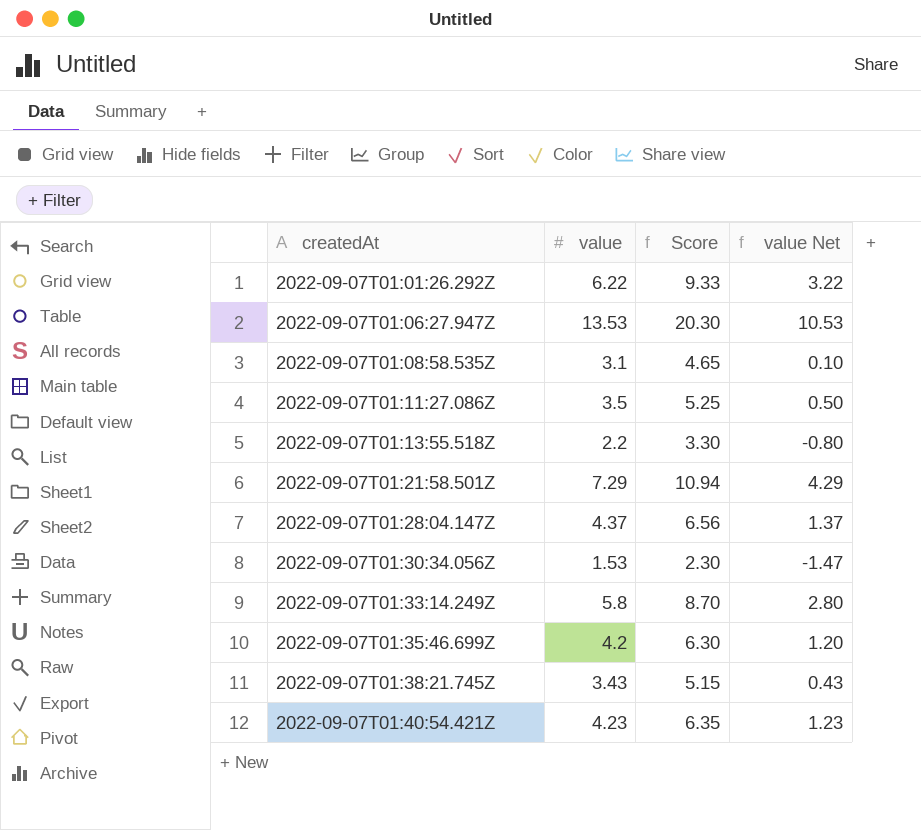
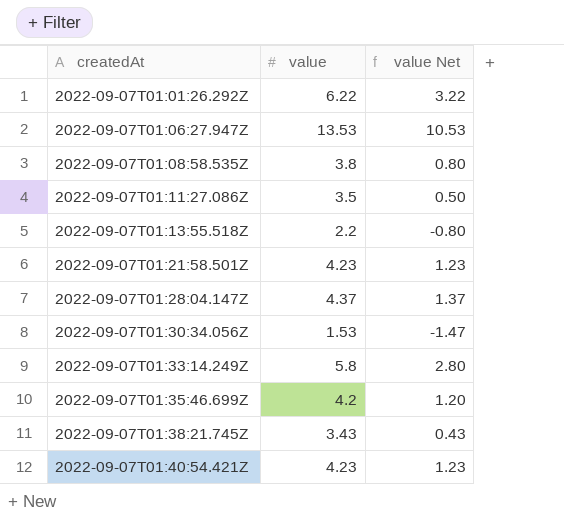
column Score | formula: [value] * 1.5 -> none
2022-09-07T01:08:58.535Z | value: 3.1 -> 3.8
2022-09-07T01:08:58.535Z | value Net: 0.10 -> 0.80
2022-09-07T01:21:58.501Z | value: 7.29 -> 4.23
2022-09-07T01:21:58.501Z | value Net: 4.29 -> 1.23

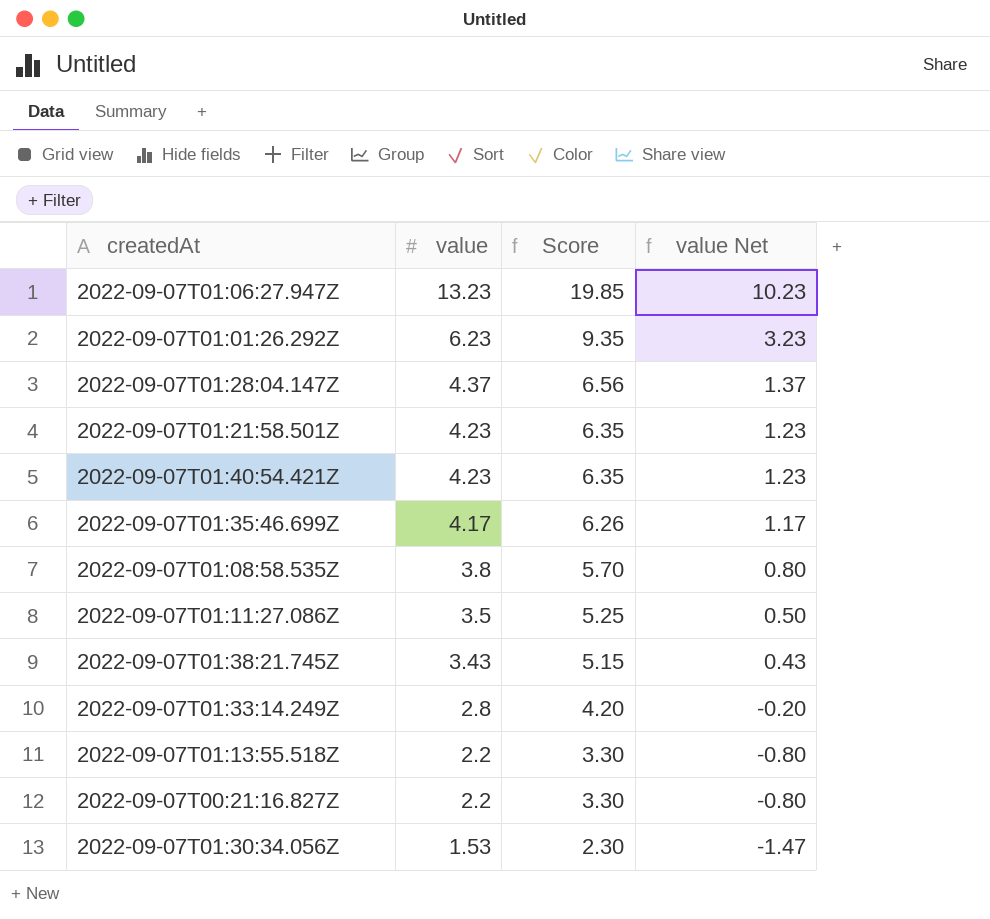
row order: createdAt ascending -> value descending
column Score | formula: none -> [value] * 1.5
2022-09-07T01:06:27.947Z | value: 13.53 -> 13.23
2022-09-07T01:06:27.947Z | value Net: 10.53 -> 10.23
2022-09-07T01:01:26.292Z | value: 6.22 -> 6.23
2022-09-07T01:01:26.292Z | value Net: 3.22 -> 3.23
2022-09-07T01:35:46.699Z | value: 4.2 -> 4.17
2022-09-07T01:35:46.699Z | value Net: 1.20 -> 1.17
2022-09-07T01:33:14.249Z | value: 5.8 -> 2.8
2022-09-07T01:33:14.249Z | value Net: 2.80 -> -0.20
row 2022-09-07T00:21:16.827Z: none -> 2.2 | 3.30 | -0.80

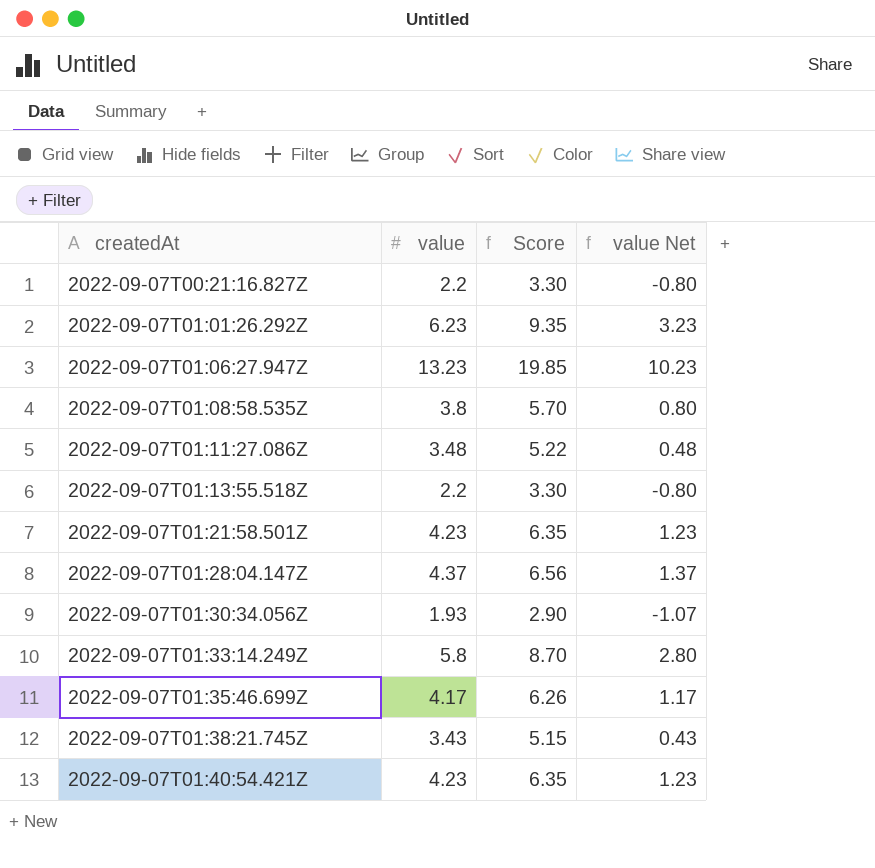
row order: value descending -> createdAt ascending
2022-09-07T01:11:27.086Z | value: 3.5 -> 3.48
2022-09-07T01:11:27.086Z | Score: 5.25 -> 5.22
2022-09-07T01:11:27.086Z | value Net: 0.50 -> 0.48
2022-09-07T01:30:34.056Z | value: 1.53 -> 1.93
2022-09-07T01:30:34.056Z | Score: 2.30 -> 2.90
2022-09-07T01:30:34.056Z | value Net: -1.47 -> -1.07
2022-09-07T01:33:14.249Z | value: 2.8 -> 5.8
2022-09-07T01:33:14.249Z | Score: 4.20 -> 8.70
2022-09-07T01:33:14.249Z | value Net: -0.20 -> 2.80

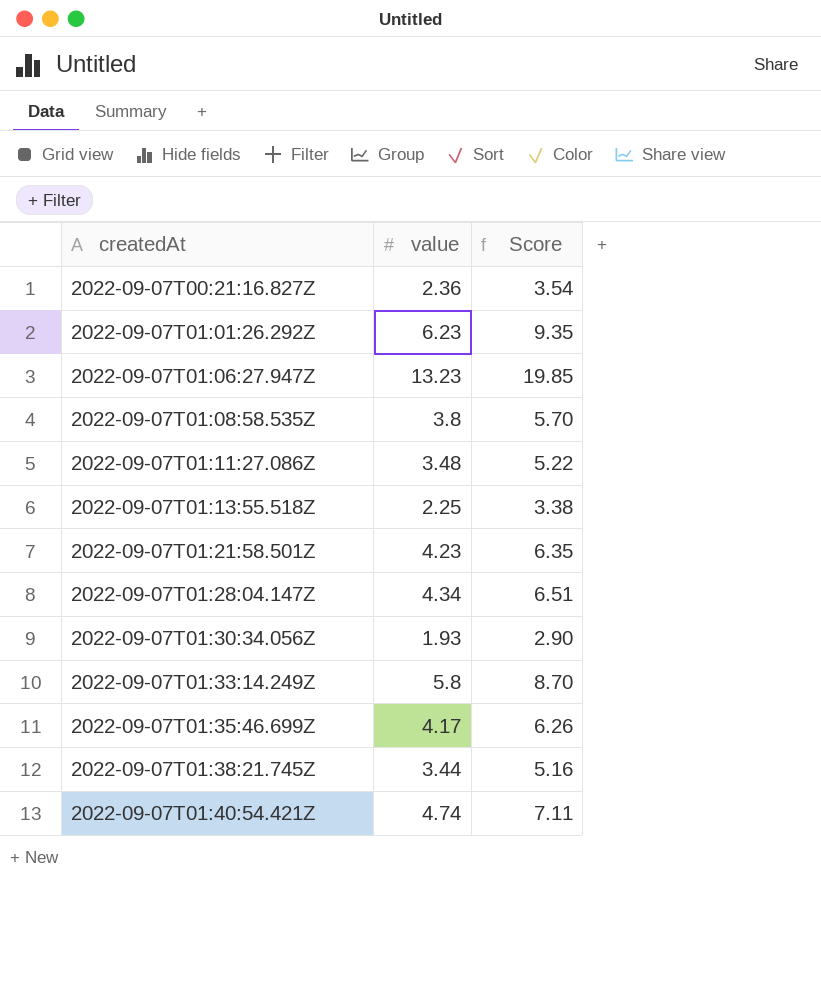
column value Net | formula: [value] - 3 -> none
2022-09-07T00:21:16.827Z | value: 2.2 -> 2.36
2022-09-07T00:21:16.827Z | Score: 3.30 -> 3.54
2022-09-07T01:13:55.518Z | value: 2.2 -> 2.25
2022-09-07T01:13:55.518Z | Score: 3.30 -> 3.38
2022-09-07T01:28:04.147Z | value: 4.37 -> 4.34
2022-09-07T01:28:04.147Z | Score: 6.56 -> 6.51
2022-09-07T01:38:21.745Z | value: 3.43 -> 3.44
2022-09-07T01:38:21.745Z | Score: 5.15 -> 5.16
2022-09-07T01:40:54.421Z | value: 4.23 -> 4.74
2022-09-07T01:40:54.421Z | Score: 6.35 -> 7.11

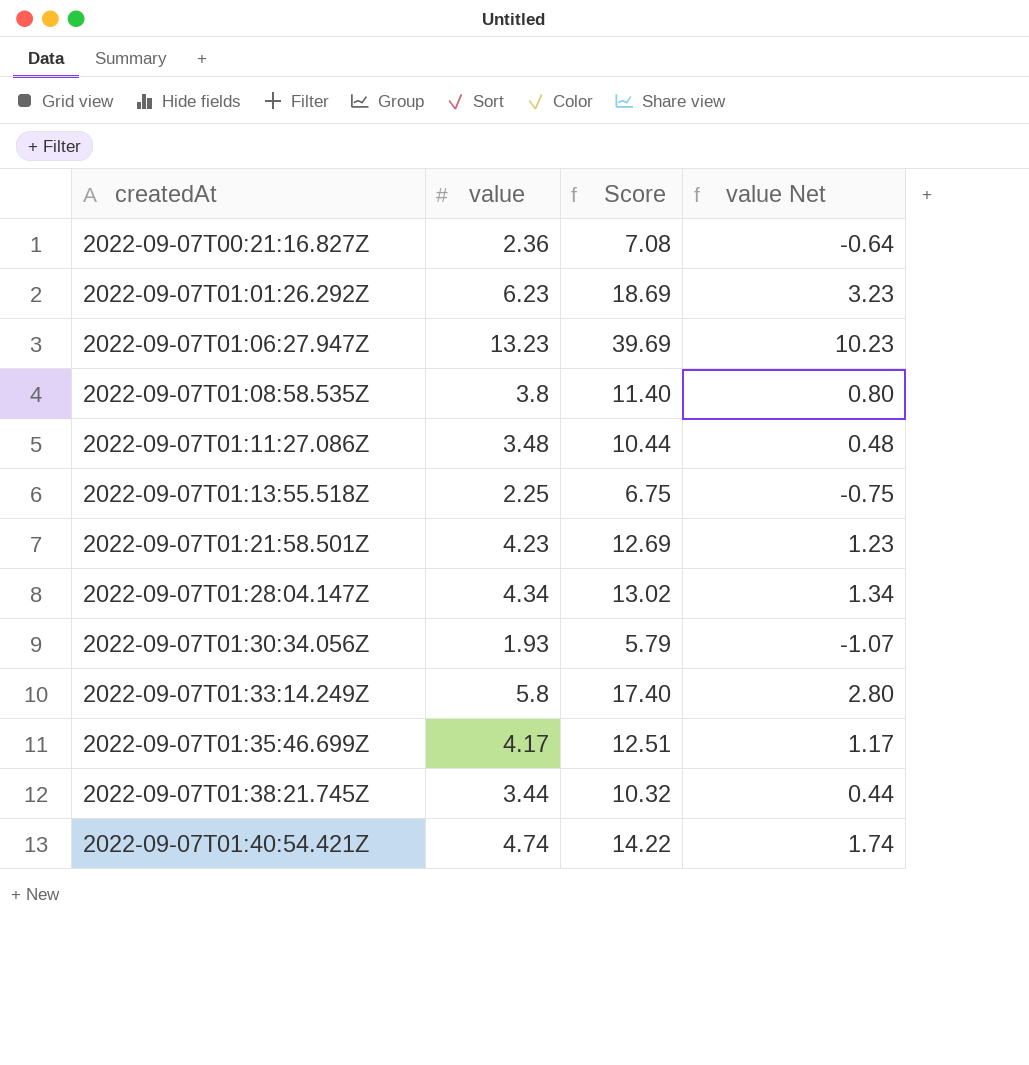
column Score | formula: [value] * 1.5 -> [value] * 3
column value Net | formula: none -> [value] - 3

